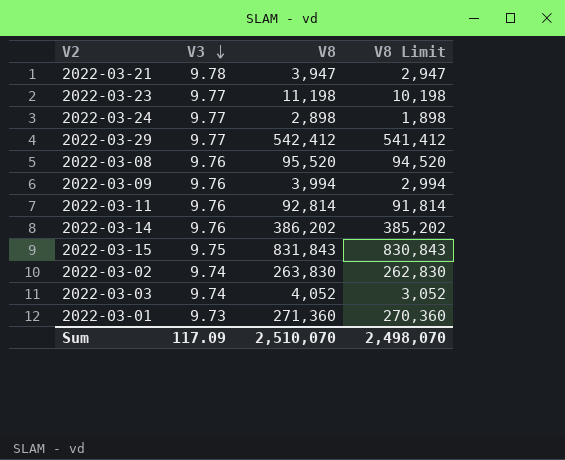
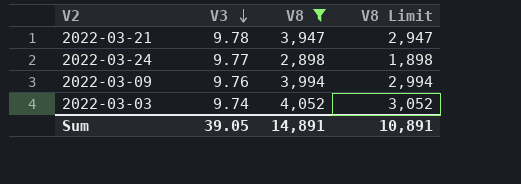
filter: none -> V8 <= 4,052
Sum | V3: 117.09 -> 39.05
Sum | V8: 2,510,070 -> 14,891
Sum | V8 Limit: 2,498,070 -> 10,891

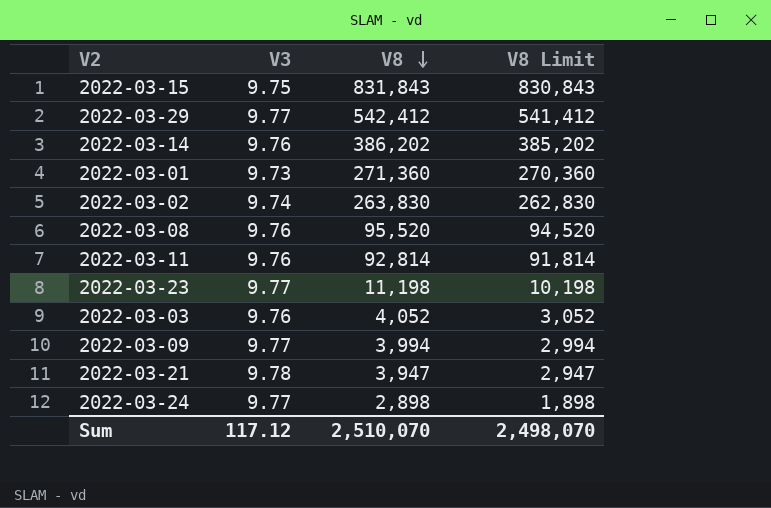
filter: V8 <= 4,052 -> none
row order: V3 descending -> V8 descending
2022-03-03 | V3: 9.74 -> 9.76
2022-03-09 | V3: 9.76 -> 9.77
Sum | V3: 39.05 -> 117.12
Sum | V8: 14,891 -> 2,510,070
Sum | V8 Limit: 10,891 -> 2,498,070

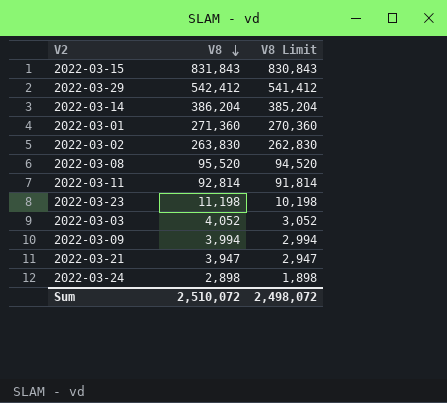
column V3 | position: 2 -> none
2022-03-14 | V8: 386,202 -> 386,204
2022-03-14 | V8 Limit: 385,202 -> 385,204
Sum | V8: 2,510,070 -> 2,510,072
Sum | V8 Limit: 2,498,070 -> 2,498,072

